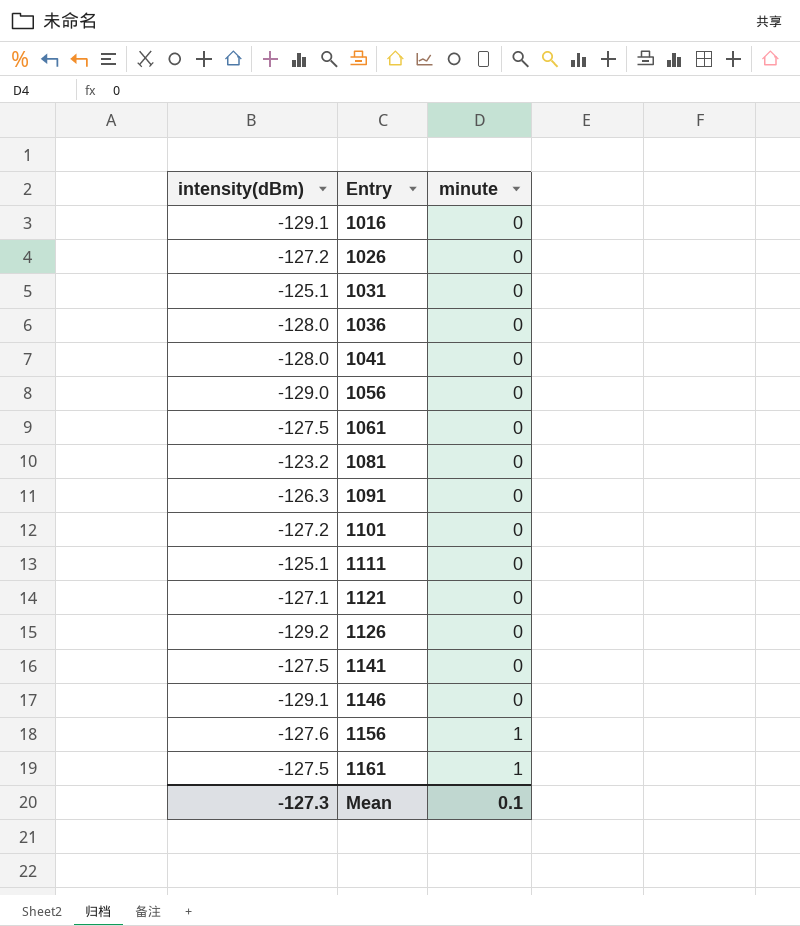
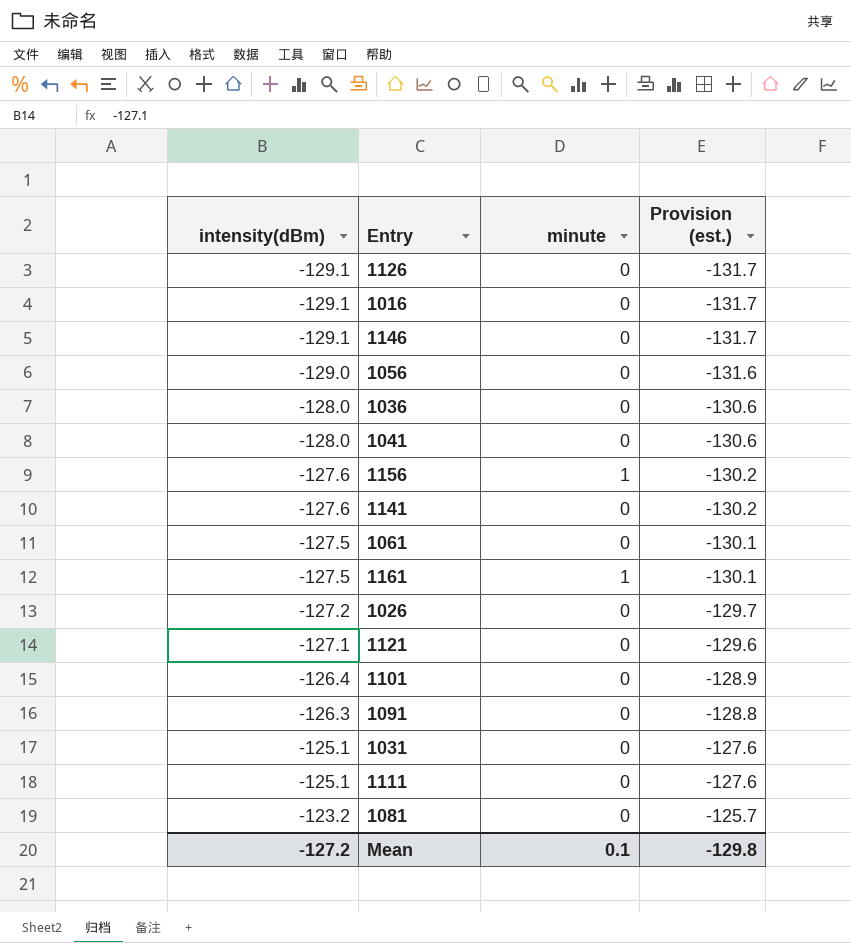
row order: Entry ascending -> intensity(dBm) ascending
column Provision (est.) | formula: none -> [intensity(dBm)] * 1.02
1126 | intensity(dBm): -129.2 -> -129.1
1141 | intensity(dBm): -127.5 -> -127.6
1101 | intensity(dBm): -127.2 -> -126.4
Mean | intensity(dBm): -127.3 -> -127.2

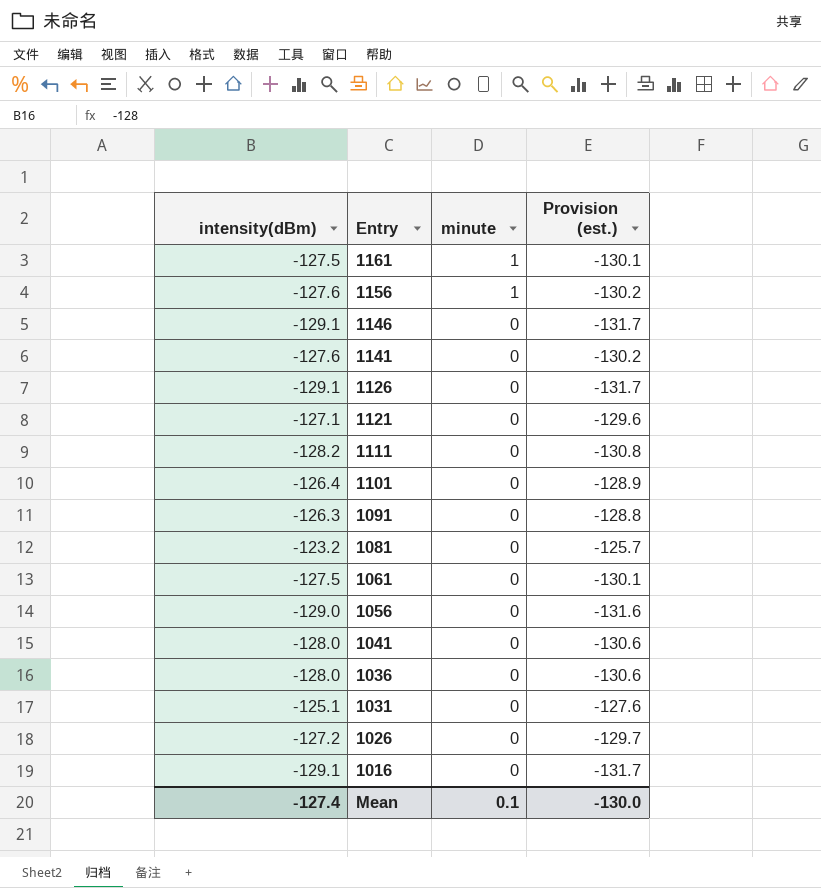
row order: intensity(dBm) ascending -> Entry descending
1111 | intensity(dBm): -125.1 -> -128.2
1111 | Provision (est.): -127.6 -> -130.8
Mean | intensity(dBm): -127.2 -> -127.4
Mean | Provision (est.): -129.8 -> -130.0

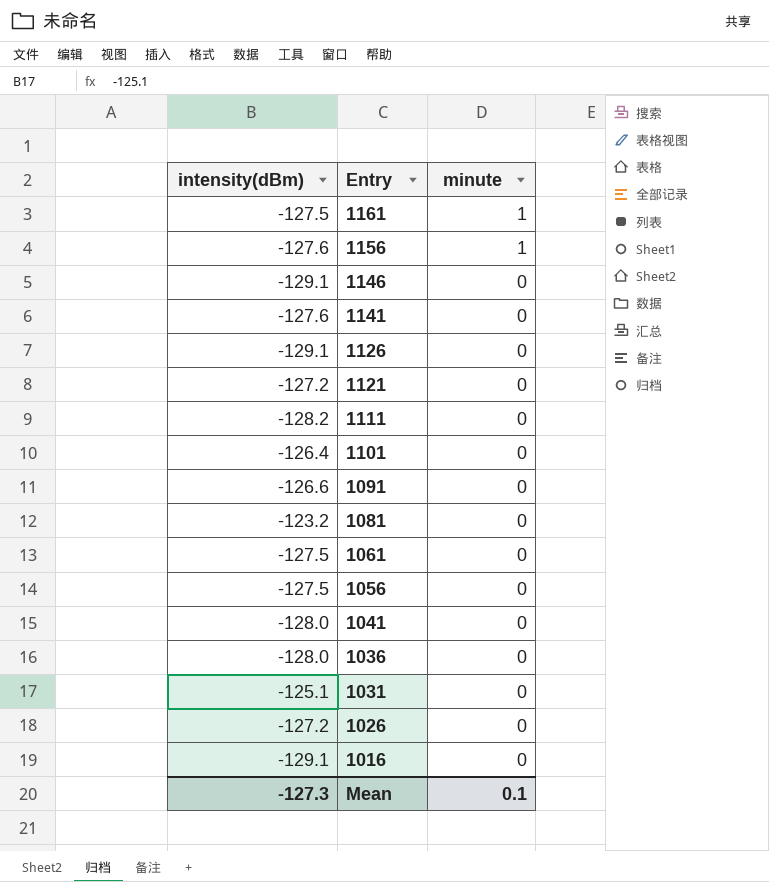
column Provision (est.) | formula: [intensity(dBm)] * 1.02 -> none
1121 | intensity(dBm): -127.1 -> -127.2
1091 | intensity(dBm): -126.3 -> -126.6
1056 | intensity(dBm): -129.0 -> -127.5
Mean | intensity(dBm): -127.4 -> -127.3

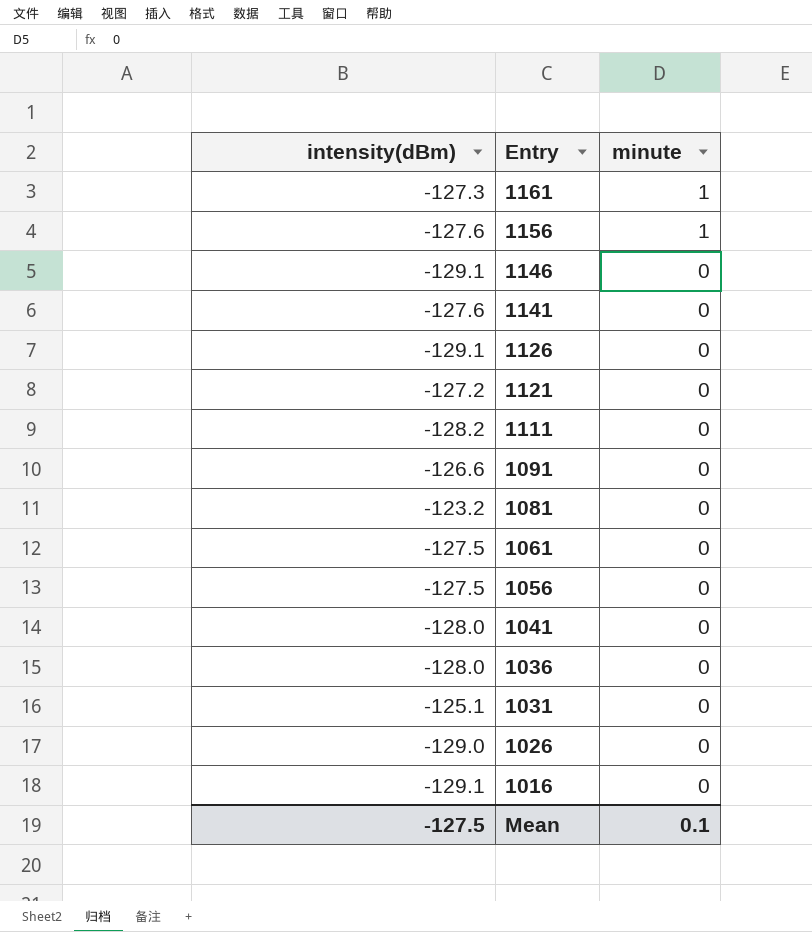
row 1101: -126.4 | 0 -> none
1161 | intensity(dBm): -127.5 -> -127.3
1026 | intensity(dBm): -127.2 -> -129.0
Mean | intensity(dBm): -127.3 -> -127.5

